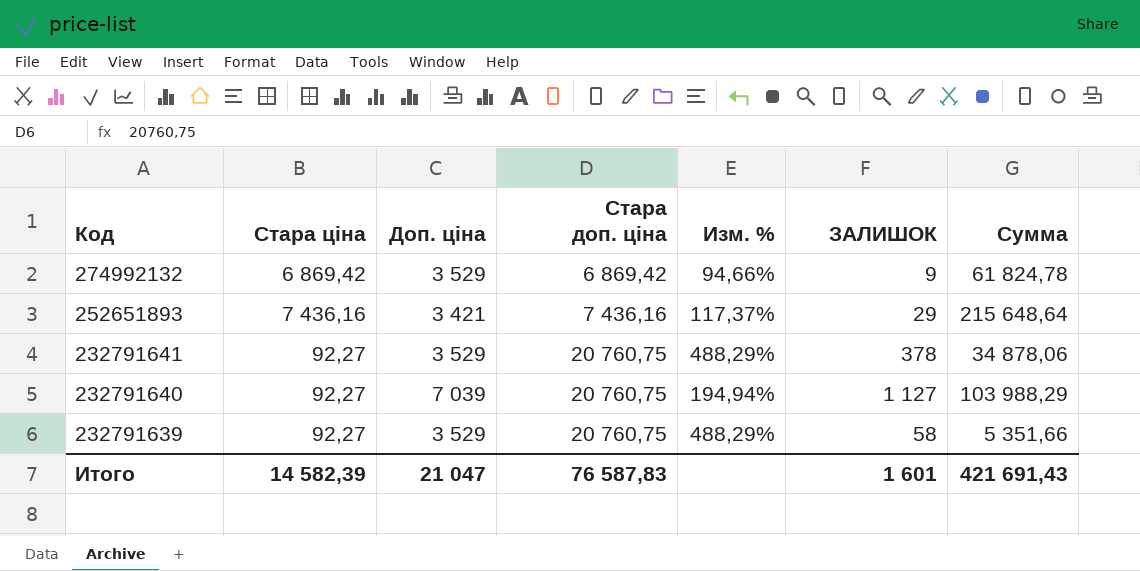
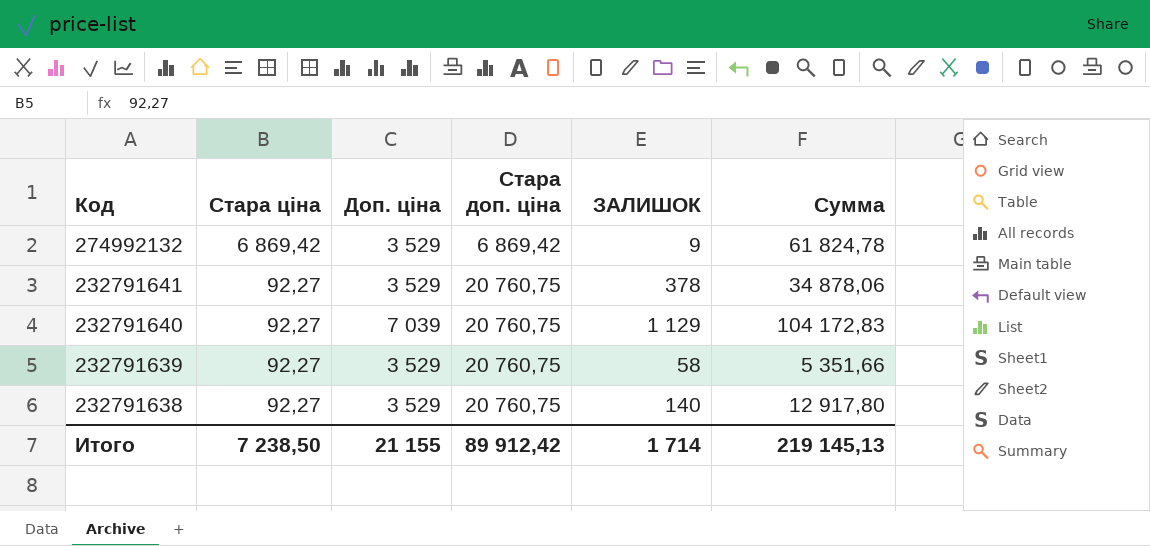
column Изм. % | formula: ([Стара доп. ціна] - [Доп. ціна]) / [Доп. ціна] -> none
row 252651893: 7 436,16 | 3 421 | 7 436,16 | 117,37% | 29 | 215 648,64 -> none
232791640 | ЗАЛИШОК: 1 127 -> 1 129
232791640 | Сумма: 103 988,29 -> 104 172,83
row 232791638: none -> 92,27 | 3 529 | 20 760,75 | 140 | 12 917,80
Итого | Стара ціна: 14 582,39 -> 7 238,50
Итого | Доп. ціна: 21 047 -> 21 155
Итого | Стара доп. ціна: 76 587,83 -> 89 912,42
Итого | ЗАЛИШОК: 1 601 -> 1 714
Итого | Сумма: 421 691,43 -> 219 145,13

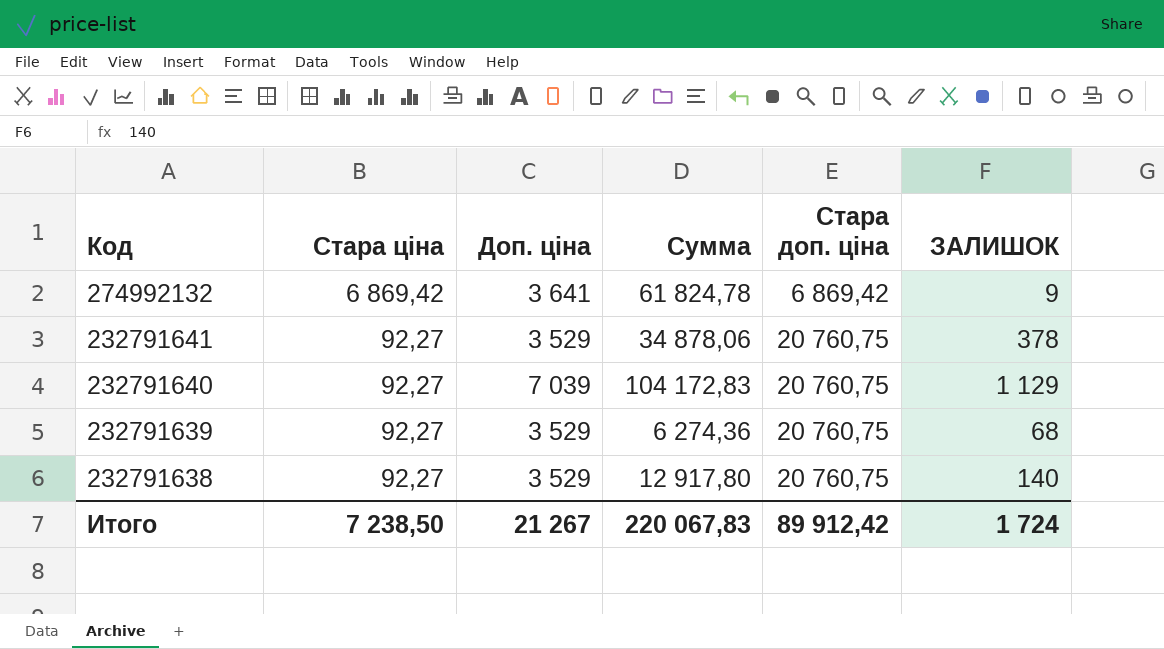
column Сумма | position: 6 -> 4
274992132 | Доп. ціна: 3 529 -> 3 641
232791639 | Сумма: 5 351,66 -> 6 274,36
232791639 | ЗАЛИШОК: 58 -> 68
Итого | Доп. ціна: 21 155 -> 21 267
Итого | Сумма: 219 145,13 -> 220 067,83
Итого | ЗАЛИШОК: 1 714 -> 1 724

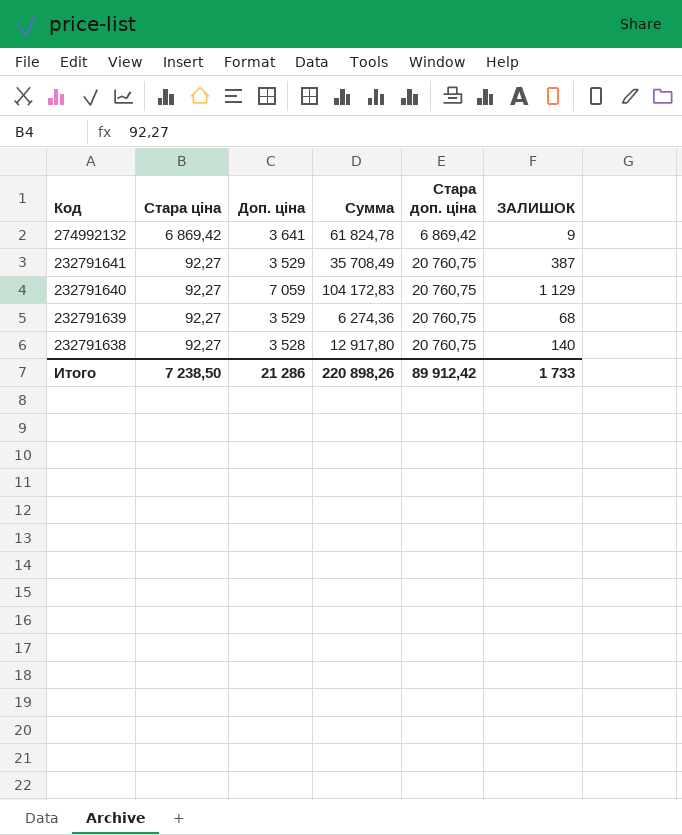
232791641 | Сумма: 34 878,06 -> 35 708,49
232791641 | ЗАЛИШОК: 378 -> 387
232791640 | Доп. ціна: 7 039 -> 7 059
232791638 | Доп. ціна: 3 529 -> 3 528
Итого | Доп. ціна: 21 267 -> 21 286
Итого | Сумма: 220 067,83 -> 220 898,26
Итого | ЗАЛИШОК: 1 724 -> 1 733

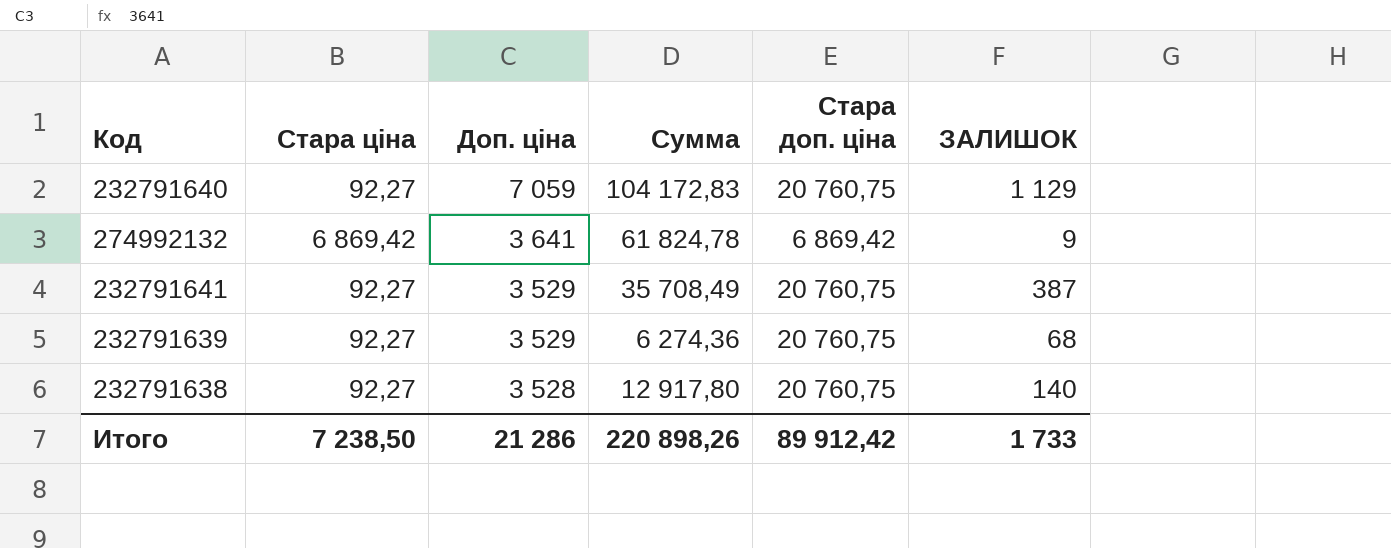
row order: Код descending -> Доп. ціна descending

